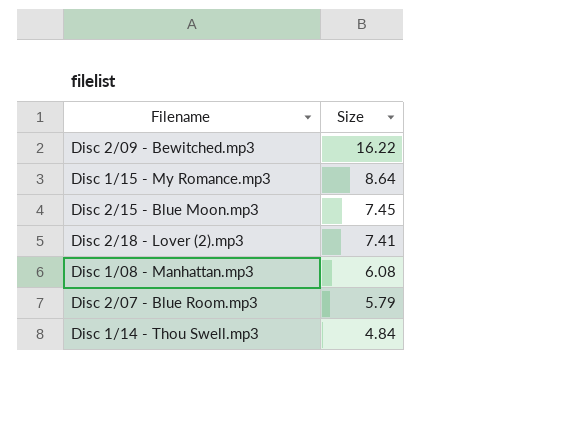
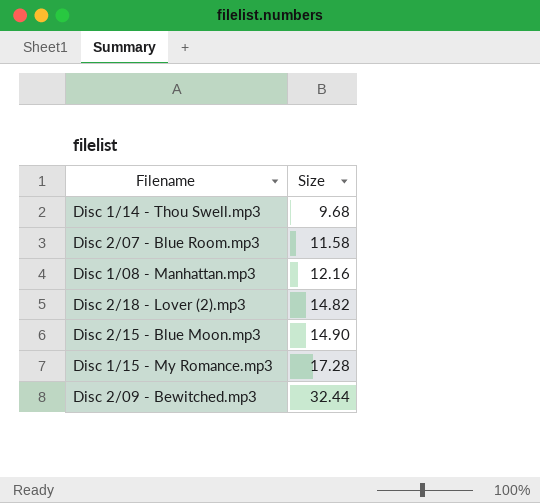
row order: Size descending -> Size ascending
Disc 1/14 - Thou Swell.mp3 | Size: 4.84 -> 9.68
Disc 2/07 - Blue Room.mp3 | Size: 5.79 -> 11.58
Disc 1/08 - Manhattan.mp3 | Size: 6.08 -> 12.16
Disc 2/18 - Lover (2).mp3 | Size: 7.41 -> 14.82
Disc 2/15 - Blue Moon.mp3 | Size: 7.45 -> 14.90
Disc 1/15 - My Romance.mp3 | Size: 8.64 -> 17.28
Disc 2/09 - Bewitched.mp3 | Size: 16.22 -> 32.44

